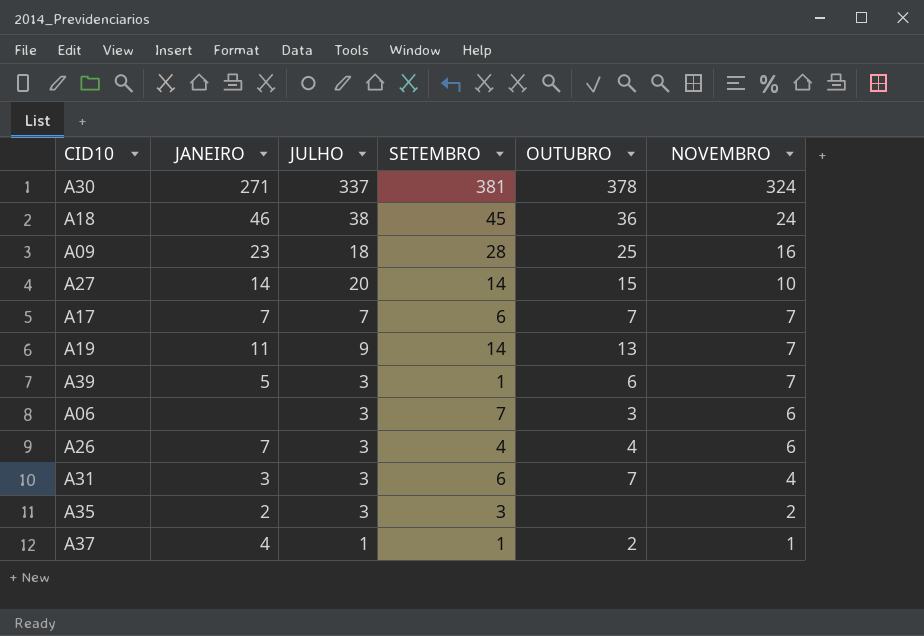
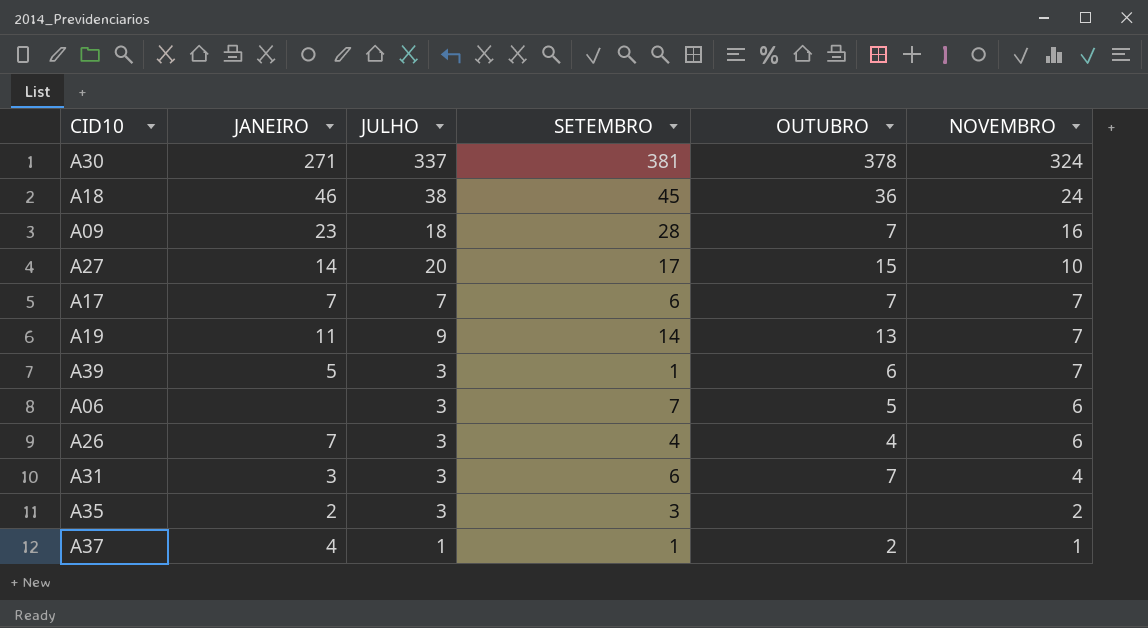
A09 | OUTUBRO: 25 -> 7
A27 | SETEMBRO: 14 -> 17
A06 | OUTUBRO: 3 -> 5

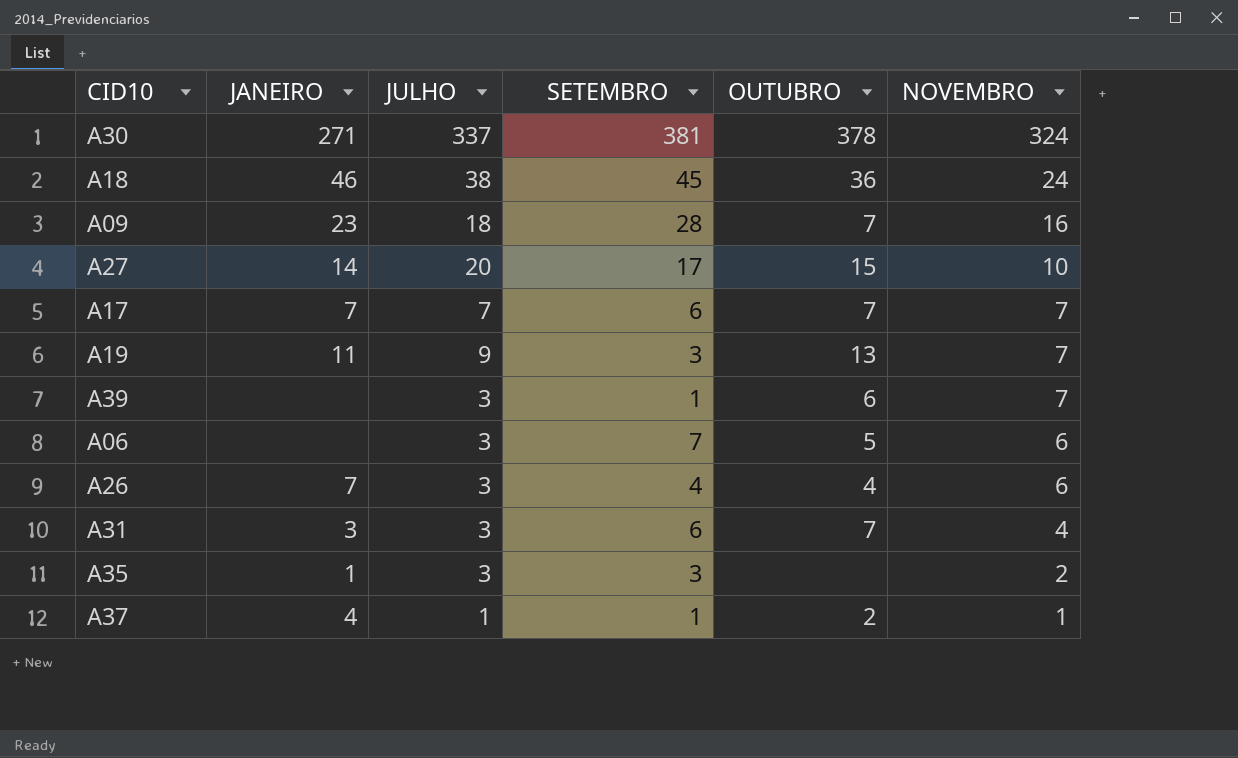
A19 | SETEMBRO: 14 -> 3
A39 | JANEIRO: 5 -> none
A35 | JANEIRO: 2 -> 1

